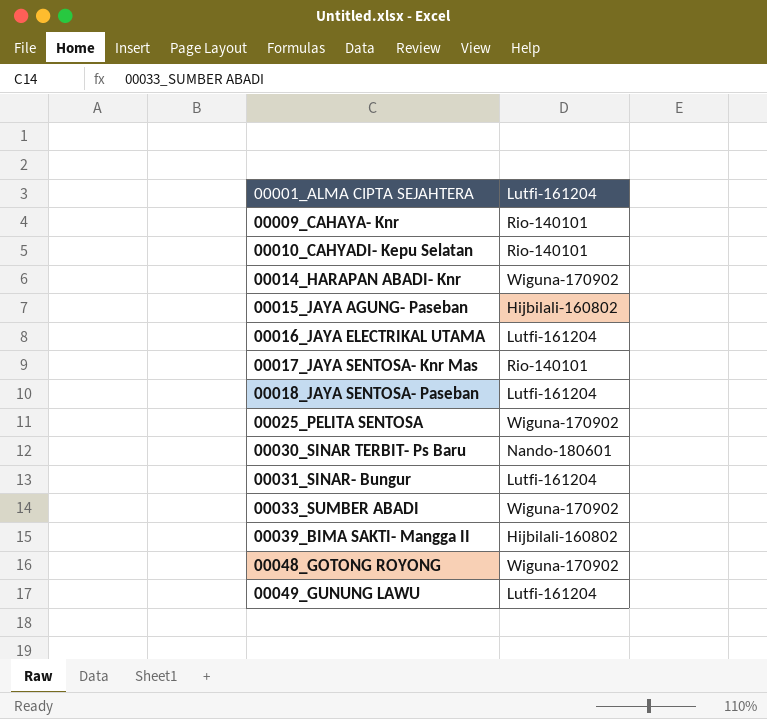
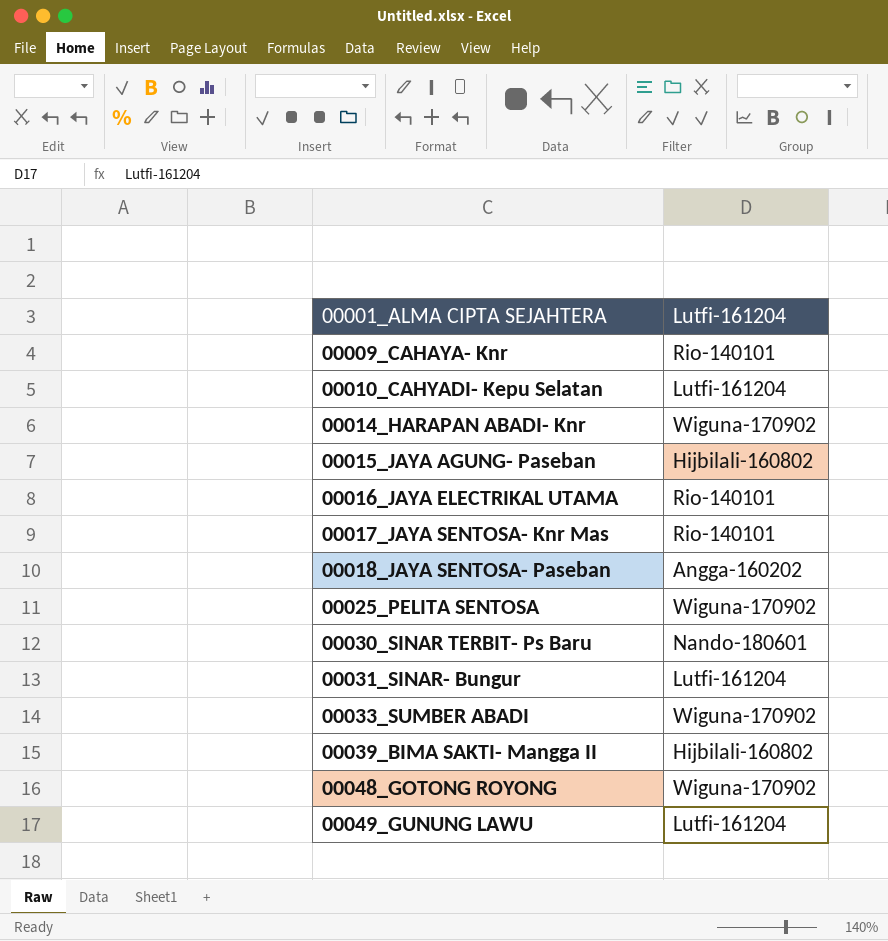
00010_CAHYADI- Kepu Selatan | Lutfi-161204: Rio-140101 -> Lutfi-161204
00016_JAYA ELECTRIKAL UTAMA | Lutfi-161204: Lutfi-161204 -> Rio-140101
00018_JAYA SENTOSA- Paseban | Lutfi-161204: Lutfi-161204 -> Angga-160202

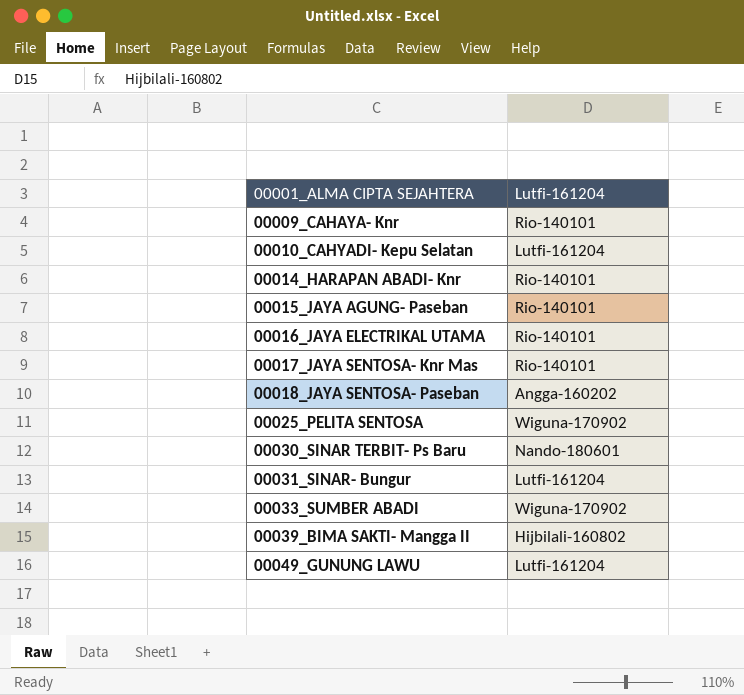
row 00048_GOTONG ROYONG: Wiguna-170902 -> none
00014_HARAPAN ABADI- Knr | Lutfi-161204: Wiguna-170902 -> Rio-140101
00015_JAYA AGUNG- Paseban | Lutfi-161204: Hijbilali-160802 -> Rio-140101

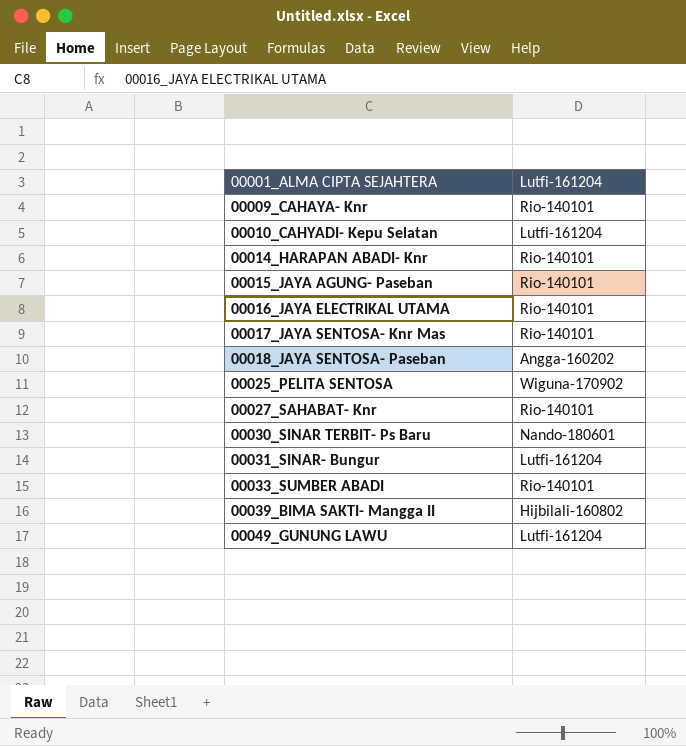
row 00027_SAHABAT- Knr: none -> Rio-140101
00033_SUMBER ABADI | Lutfi-161204: Wiguna-170902 -> Rio-140101

